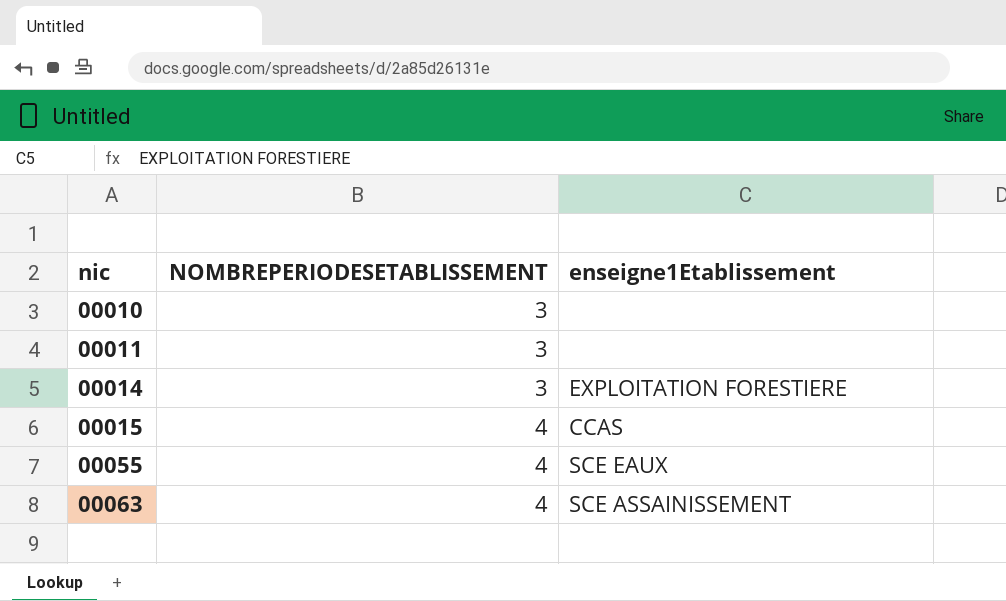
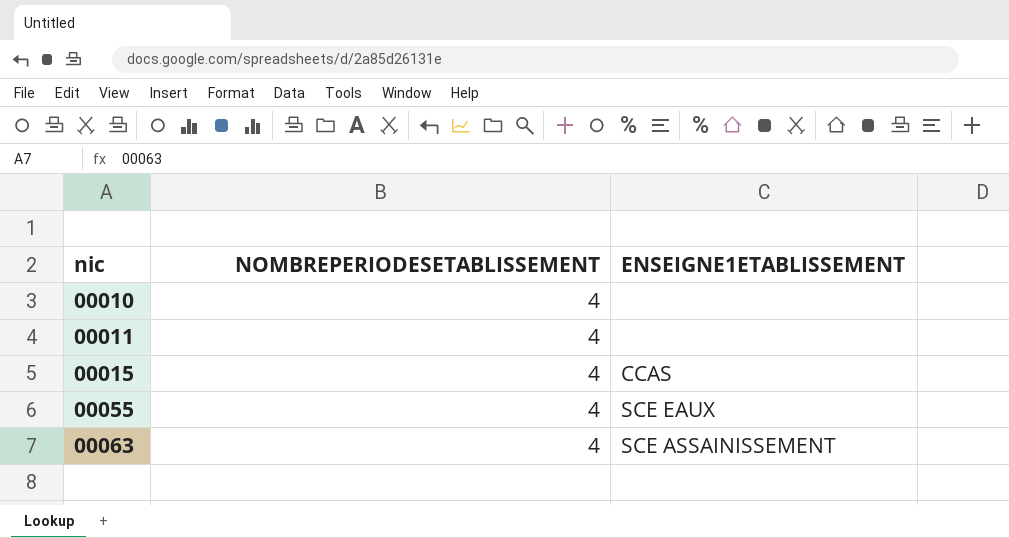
column name: enseigne1Etablissement -> ENSEIGNE1ETABLISSEMENT
row 00014: 3 | EXPLOITATION FORESTIERE -> none
00010 | NOMBREPERIODESETABLISSEMENT: 3 -> 4
00011 | NOMBREPERIODESETABLISSEMENT: 3 -> 4

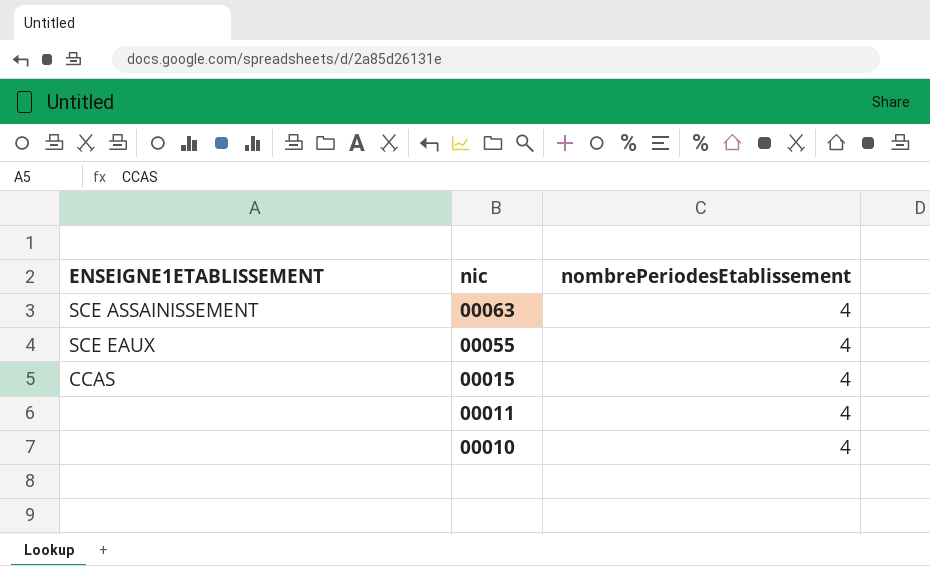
row order: nic ascending -> nic descending
column ENSEIGNE1ETABLISSEMENT | position: 3 -> 1
column name: NOMBREPERIODESETABLISSEMENT -> nombrePeriodesEtablissement

